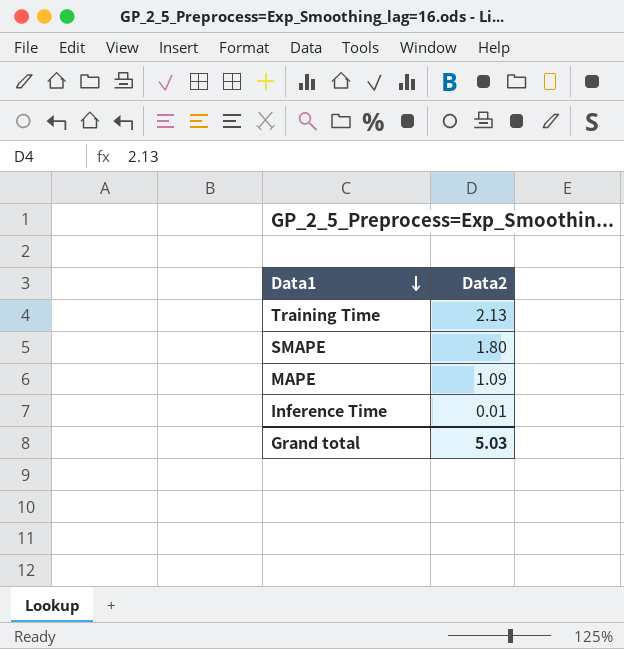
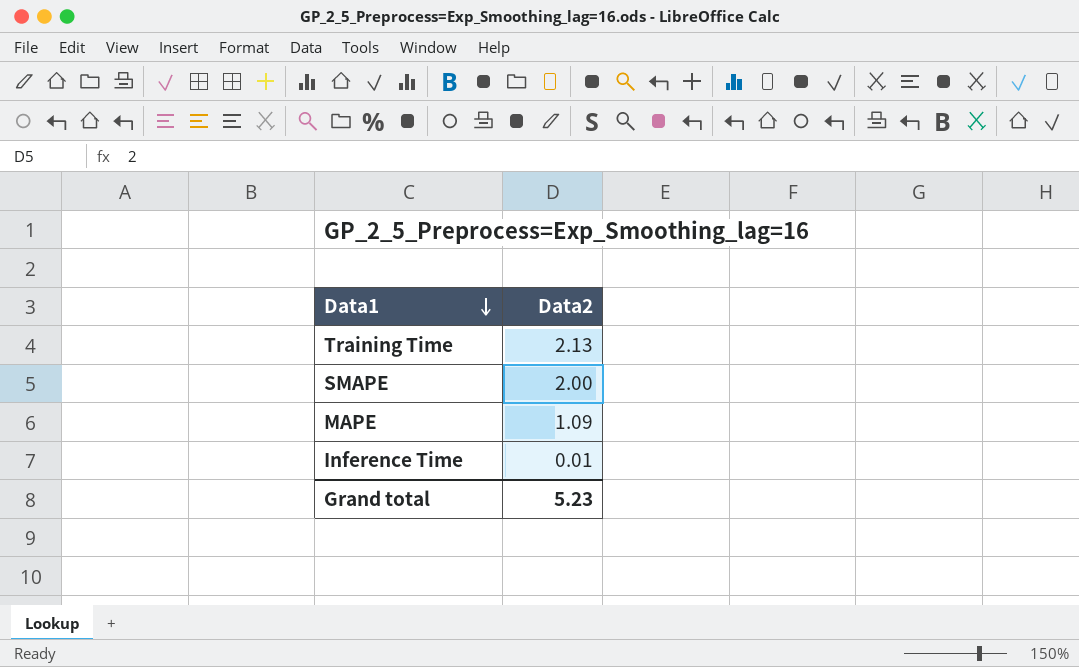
SMAPE | Data2: 1.80 -> 2.00
Grand total | Data2: 5.03 -> 5.23

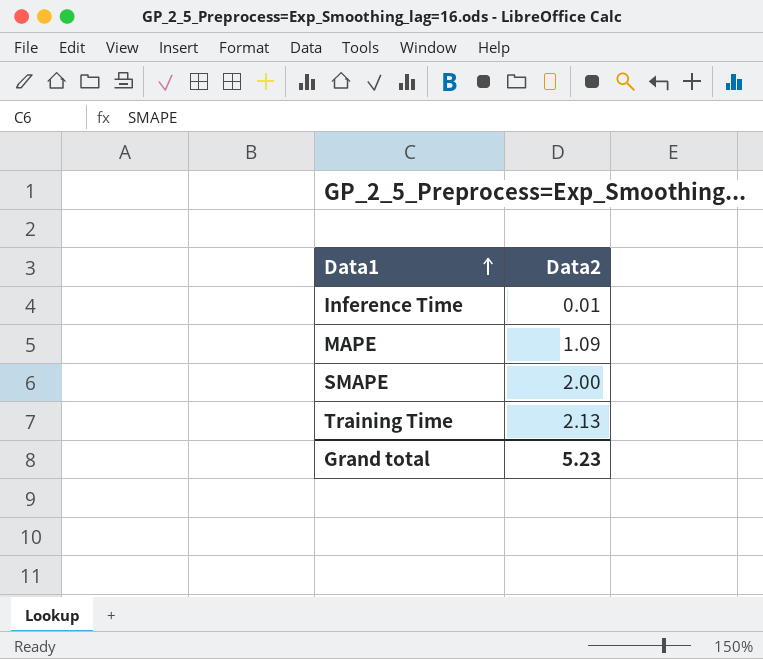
row order: Data1 descending -> Data1 ascending

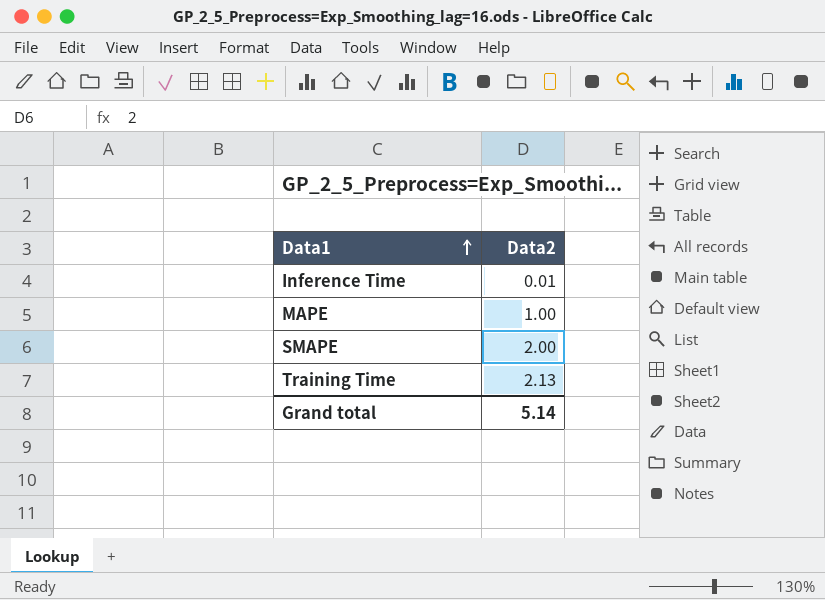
MAPE | Data2: 1.09 -> 1.00
Grand total | Data2: 5.23 -> 5.14

